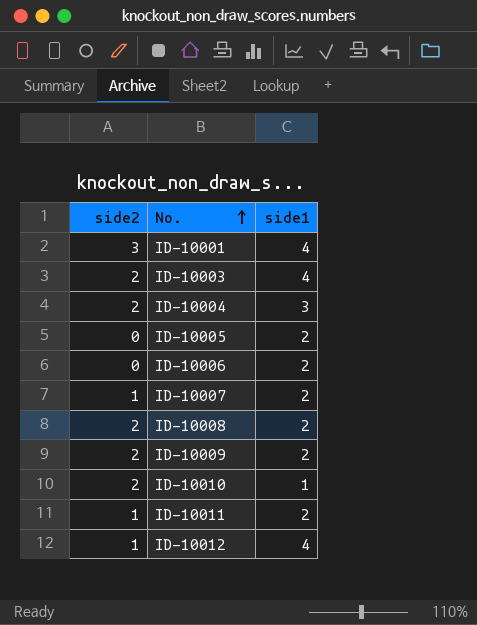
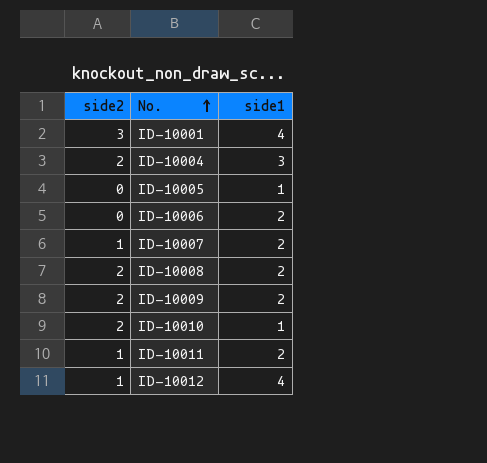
row ID-10003: 2 | 4 -> none
ID-10005 | side1: 2 -> 1

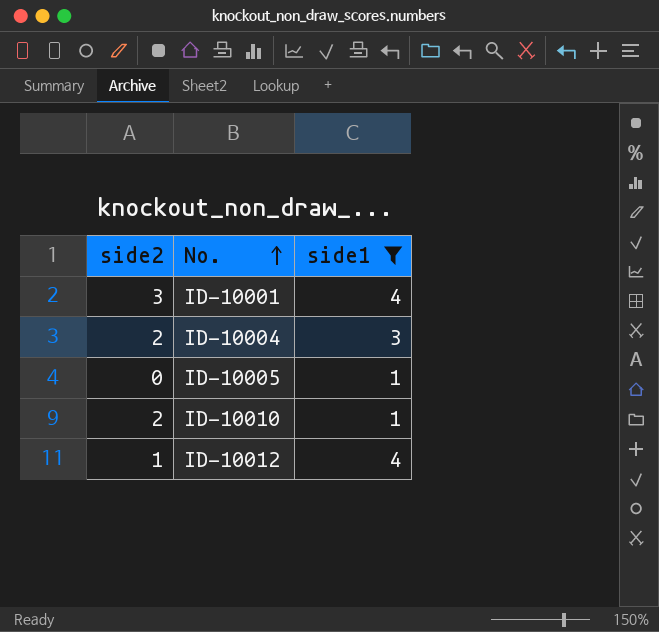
filter: none -> side1 != 2

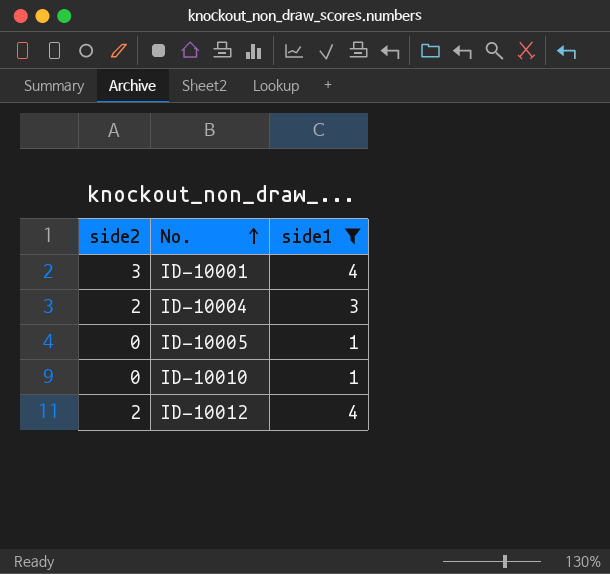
ID-10010 | side2: 2 -> 0
ID-10012 | side2: 1 -> 2

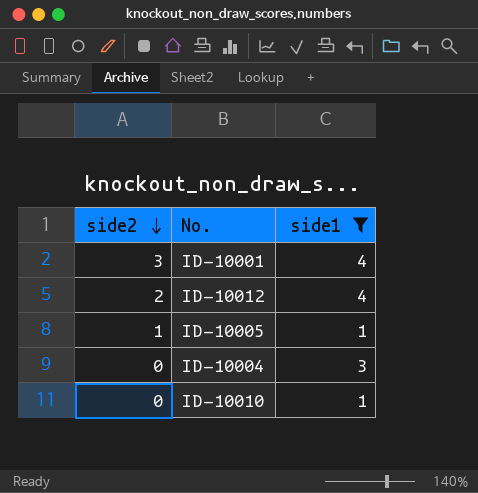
row order: No. ascending -> side2 descending
ID-10005 | side2: 0 -> 1
ID-10004 | side2: 2 -> 0

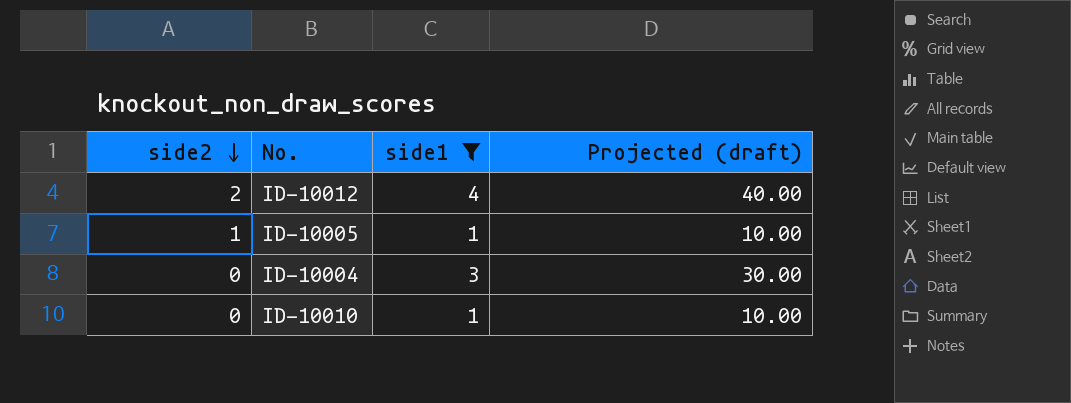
column Projected (draft) | formula: none -> [side1] * 10
row ID-10001: 3 | 4 -> none

